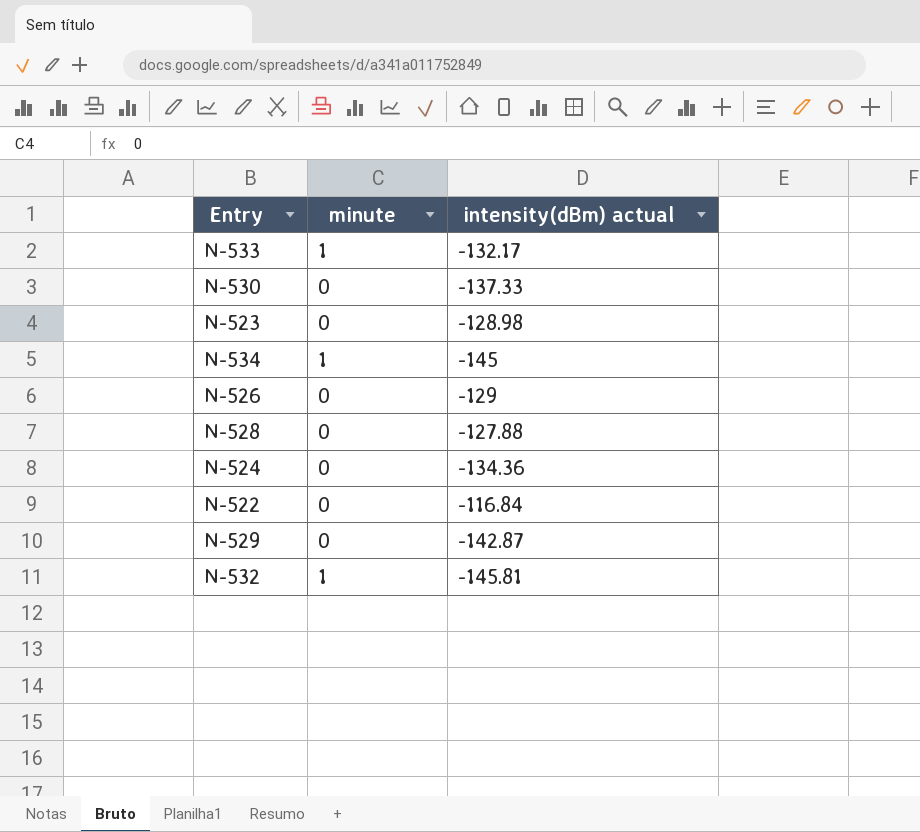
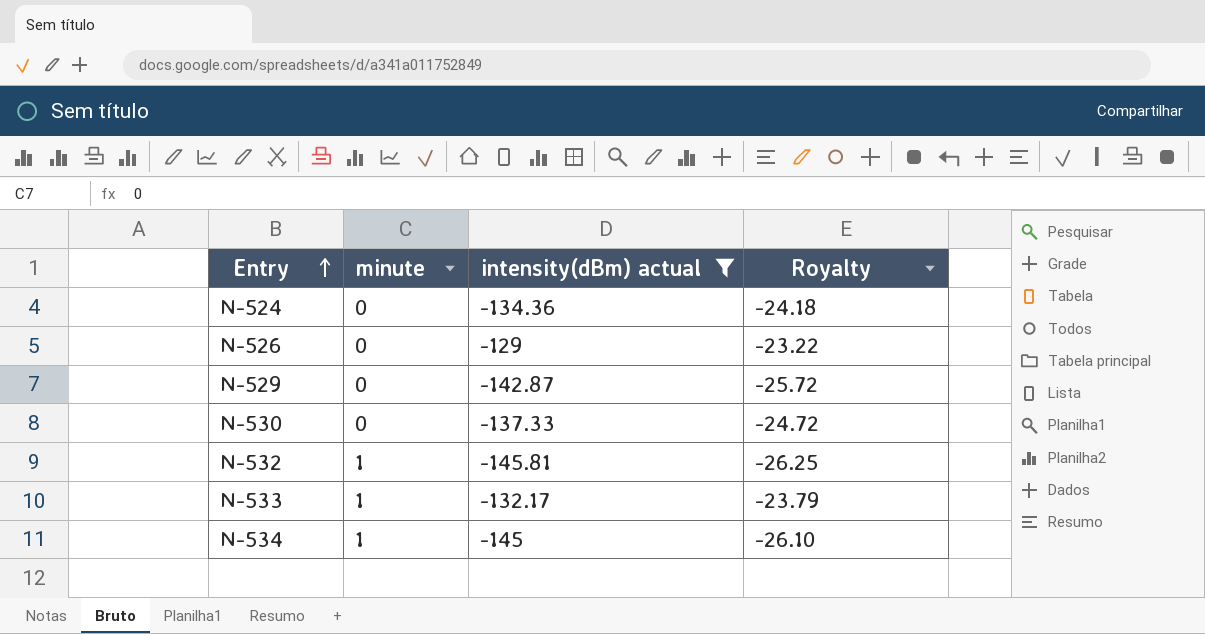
filter: none -> intensity(dBm) actual <= -129
row order: none -> Entry ascending
column Royalty | formula: none -> [intensity(dBm) actual] * 0.18

